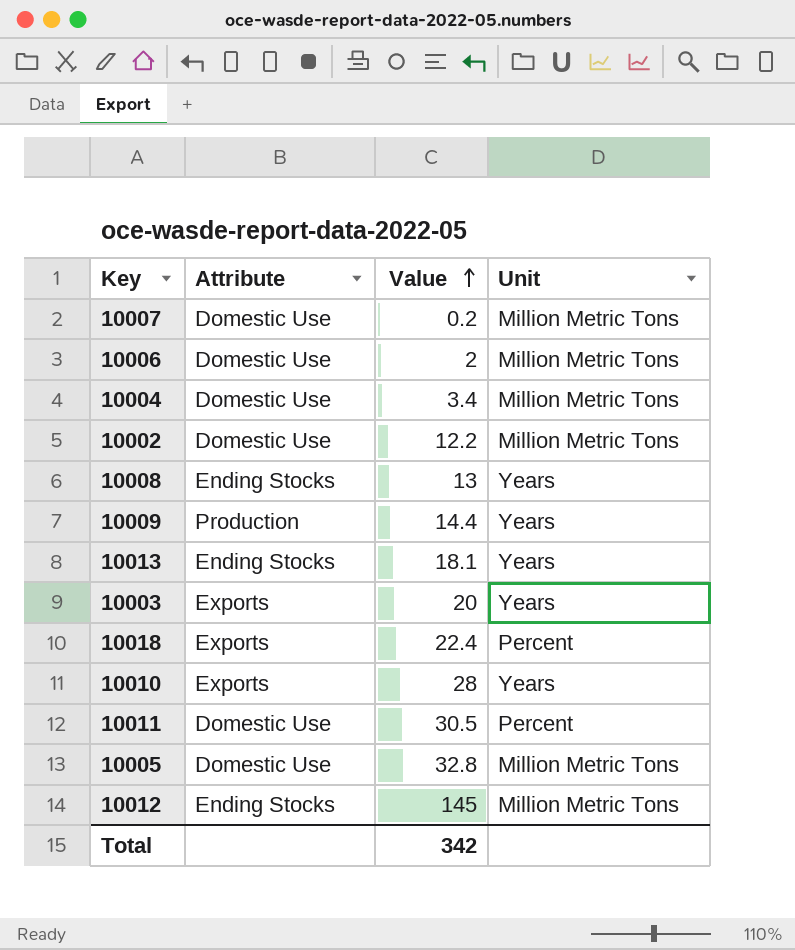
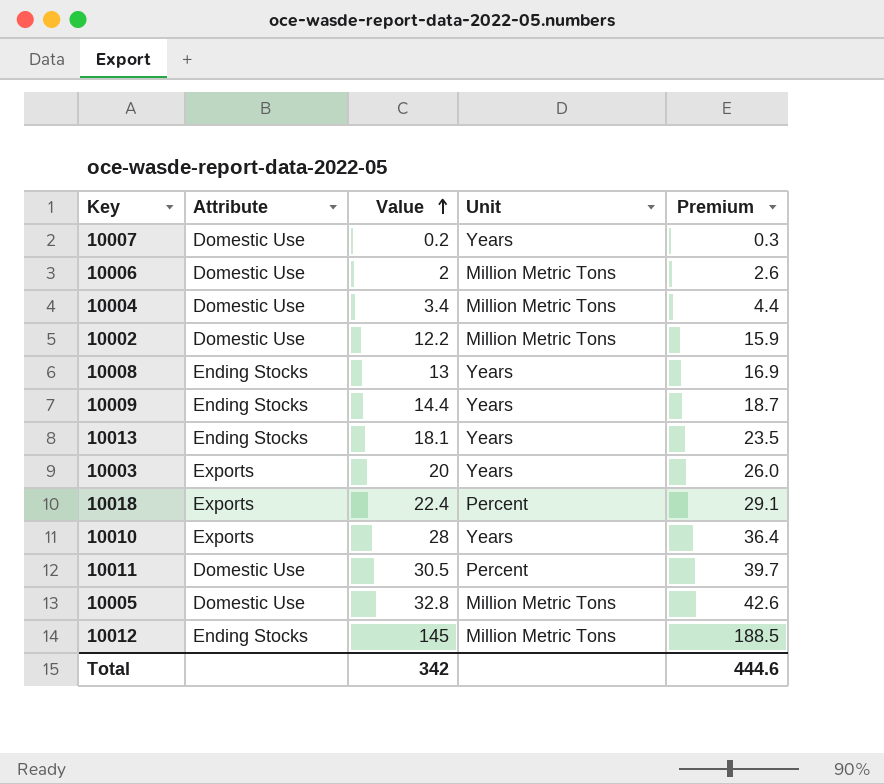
column Premium | formula: none -> [Value] * 1.3
10007 | Unit: Million Metric Tons -> Years
10009 | Attribute: Production -> Ending Stocks

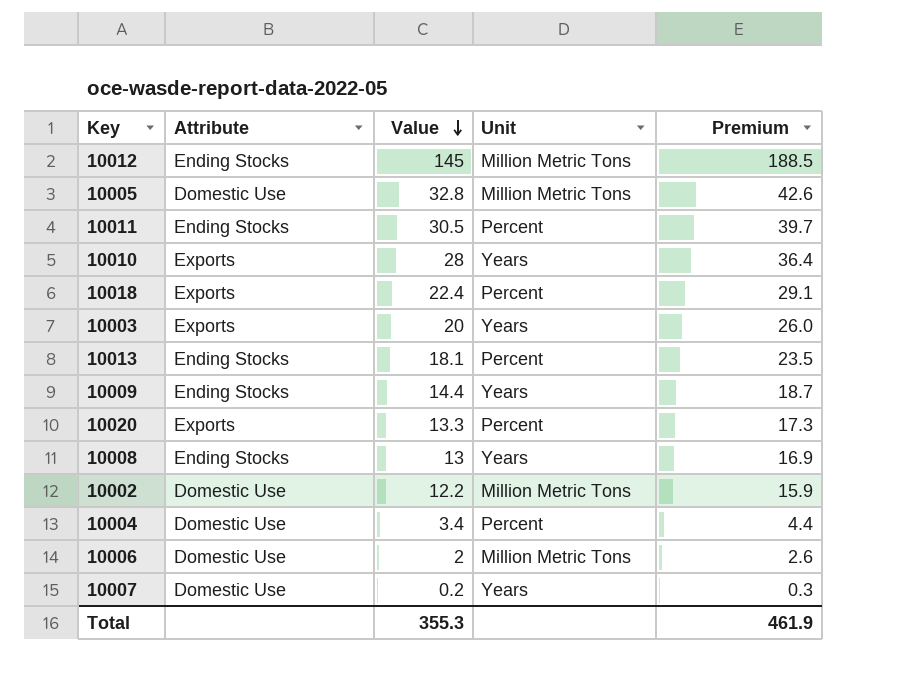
row order: Value ascending -> Value descending
10011 | Attribute: Domestic Use -> Ending Stocks
10013 | Unit: Years -> Percent
row 10020: none -> Exports | 13.3 | Percent | 17.3
10004 | Unit: Million Metric Tons -> Percent
Total | Value: 342 -> 355.3
Total | Premium: 444.6 -> 461.9

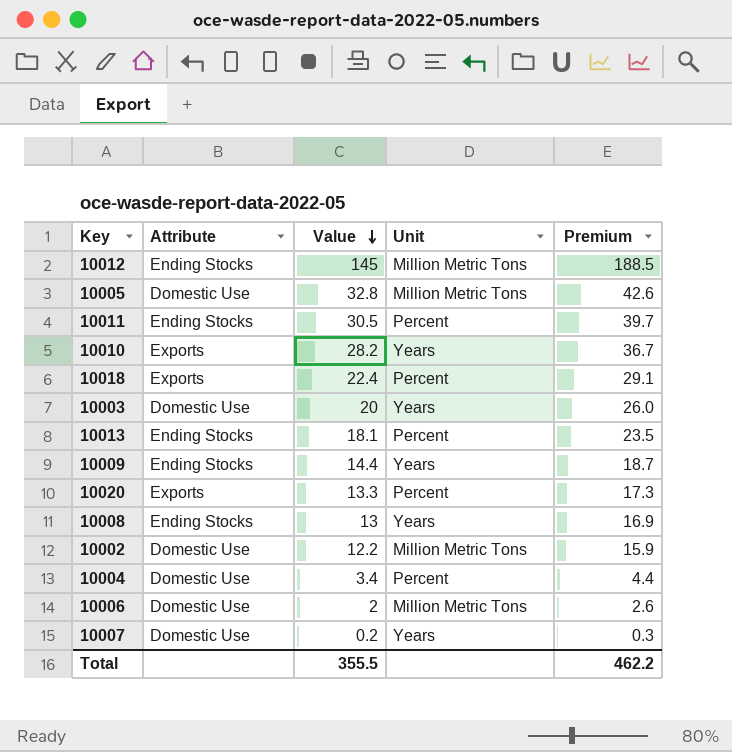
10010 | Value: 28 -> 28.2
10010 | Premium: 36.4 -> 36.7
10003 | Attribute: Exports -> Domestic Use
Total | Value: 355.3 -> 355.5
Total | Premium: 461.9 -> 462.2

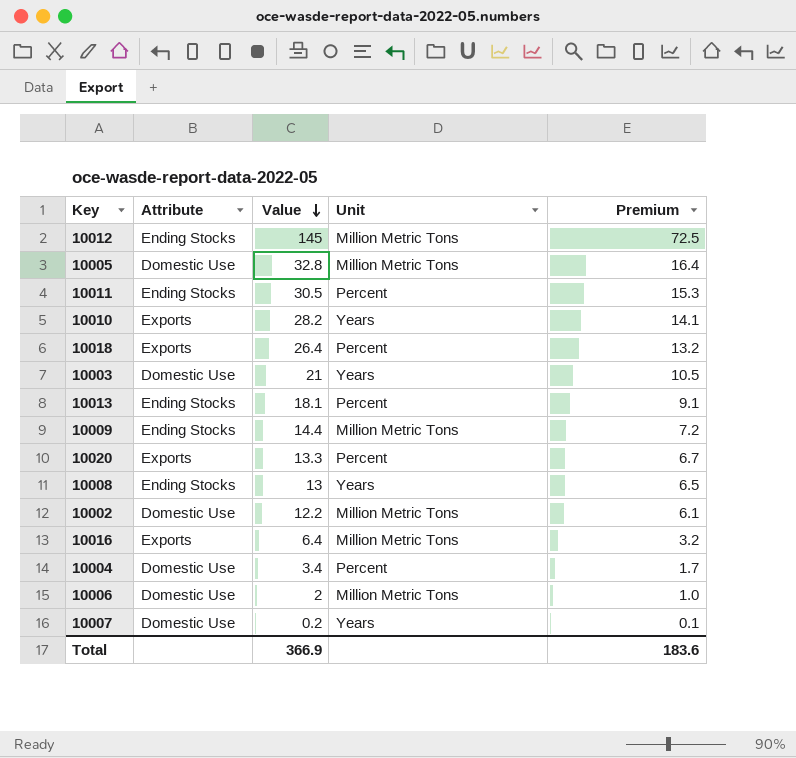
column Premium | formula: [Value] * 1.3 -> [Value] * 0.5
10018 | Value: 22.4 -> 26.4
10003 | Value: 20 -> 21
10009 | Unit: Years -> Million Metric Tons
row 10016: none -> Exports | 6.4 | Million Metric Tons | 3.2
Total | Value: 355.5 -> 366.9
Total | Premium: 462.2 -> 183.6

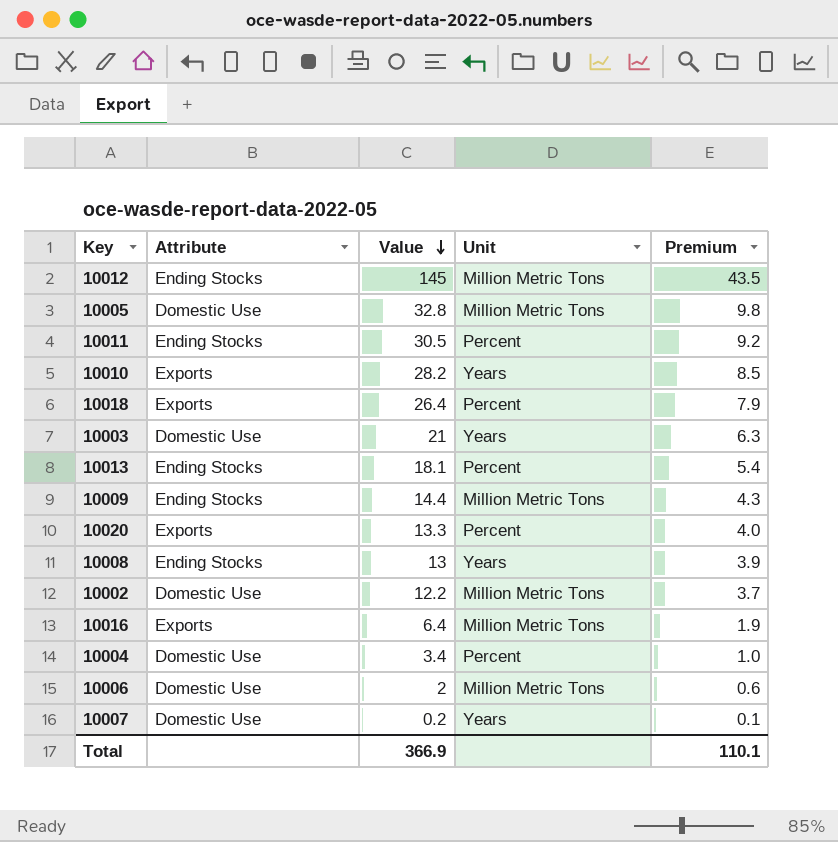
column Premium | formula: [Value] * 0.5 -> [Value] * 0.3
Total | Premium: 183.6 -> 110.1

